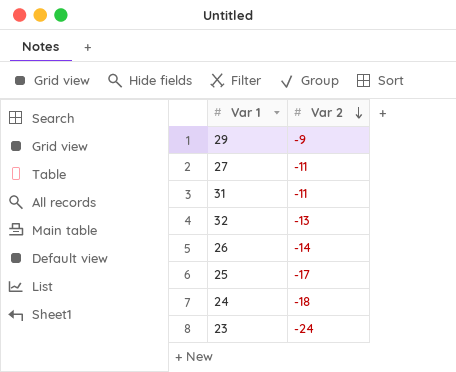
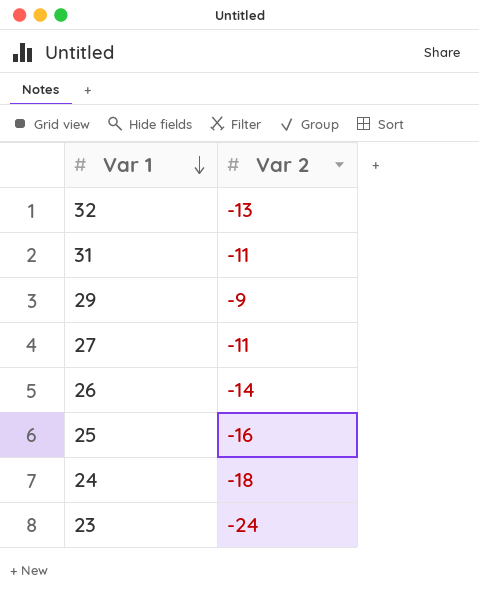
row order: Var 2 descending -> Var 1 descending
25 | Var 2: -17 -> -16

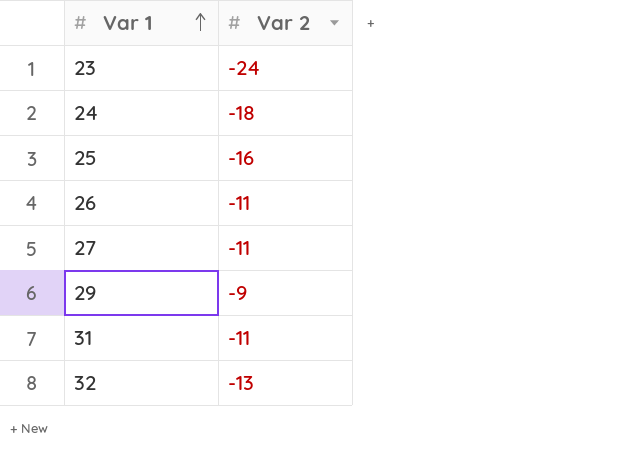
row order: Var 1 descending -> Var 1 ascending
26 | Var 2: -14 -> -11

